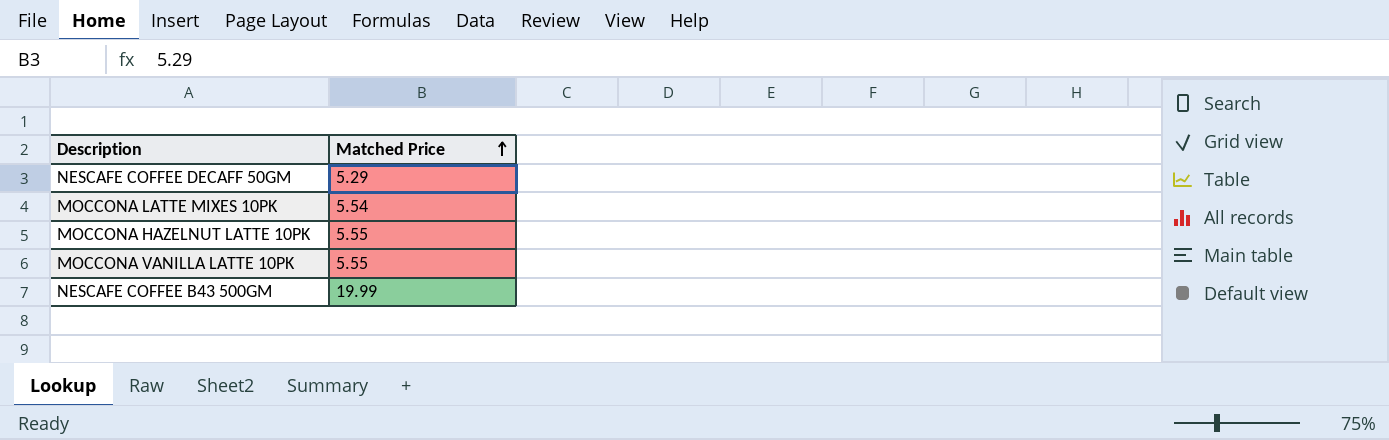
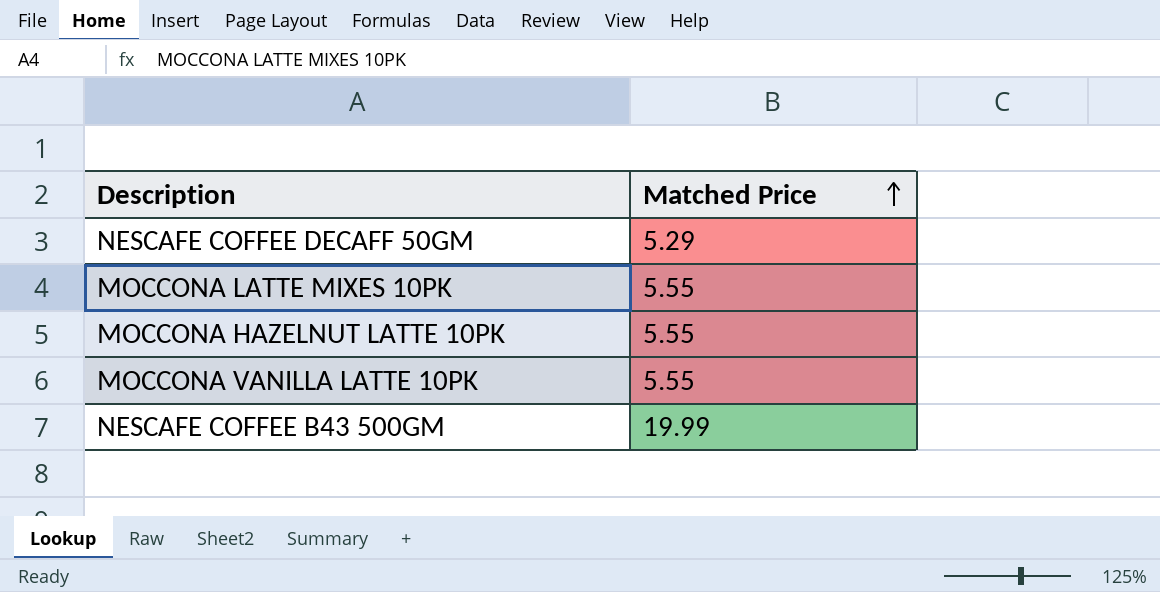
MOCCONA LATTE MIXES 10PK | Matched Price: 5.54 -> 5.55

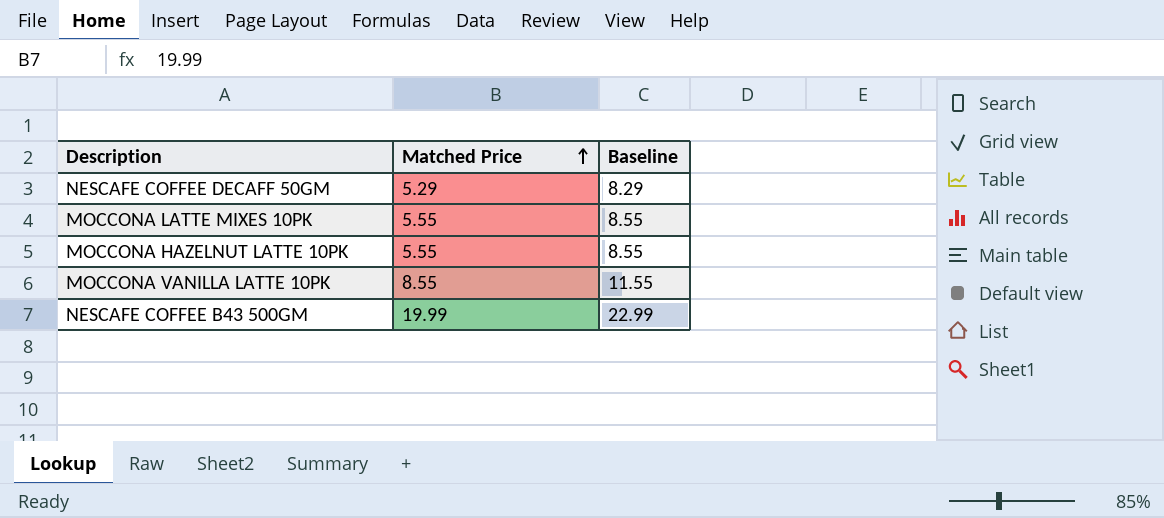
column Baseline | formula: none -> [Matched Price] + 3
MOCCONA VANILLA LATTE 10PK | Matched Price: 5.55 -> 8.55

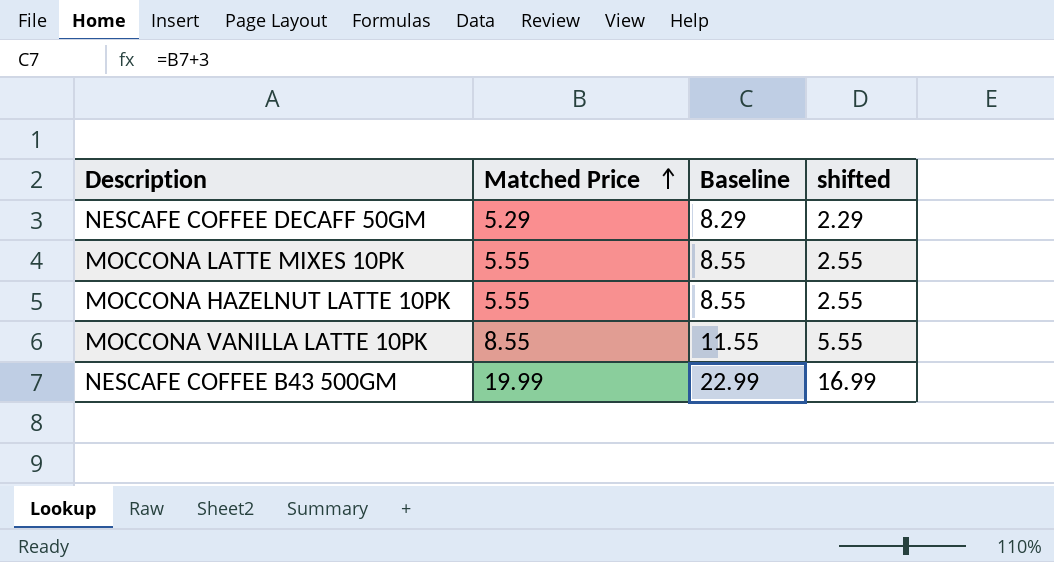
column shifted | formula: none -> [Matched Price] - 3

